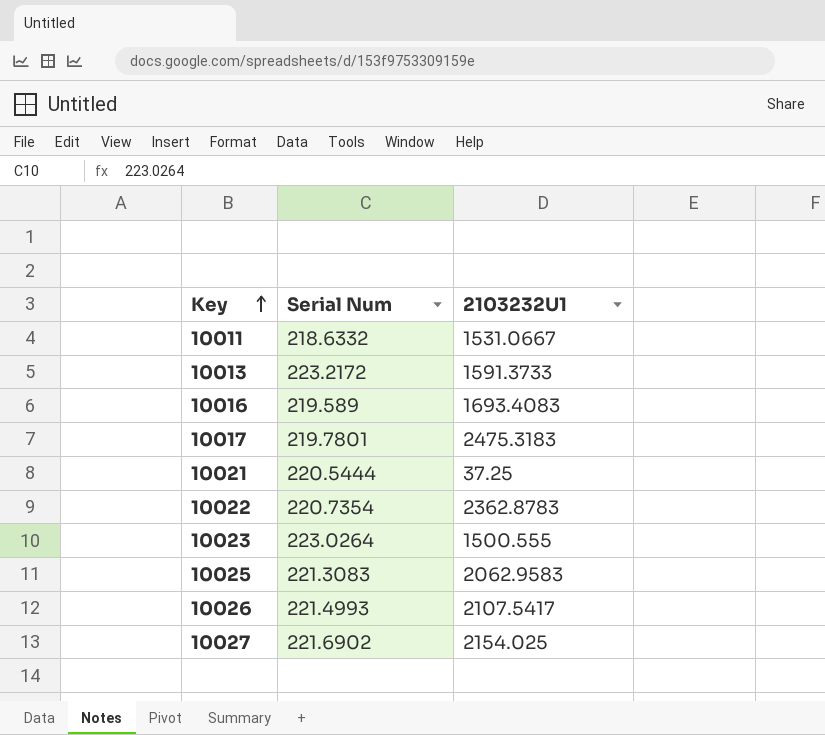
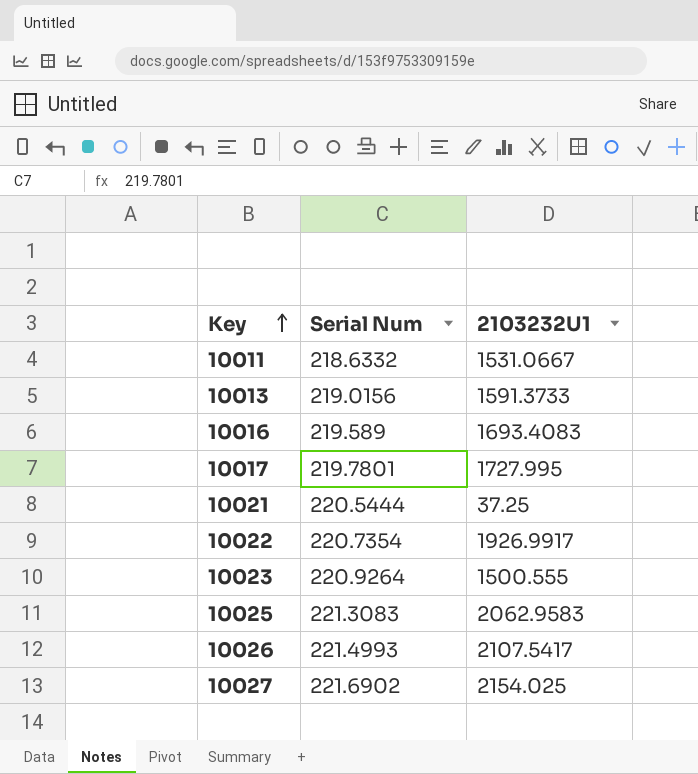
10013 | Serial Num: 223.2172 -> 219.0156
10017 | 2103232U1: 2475.3183 -> 1727.995
10022 | 2103232U1: 2362.8783 -> 1926.9917
10023 | Serial Num: 223.0264 -> 220.9264

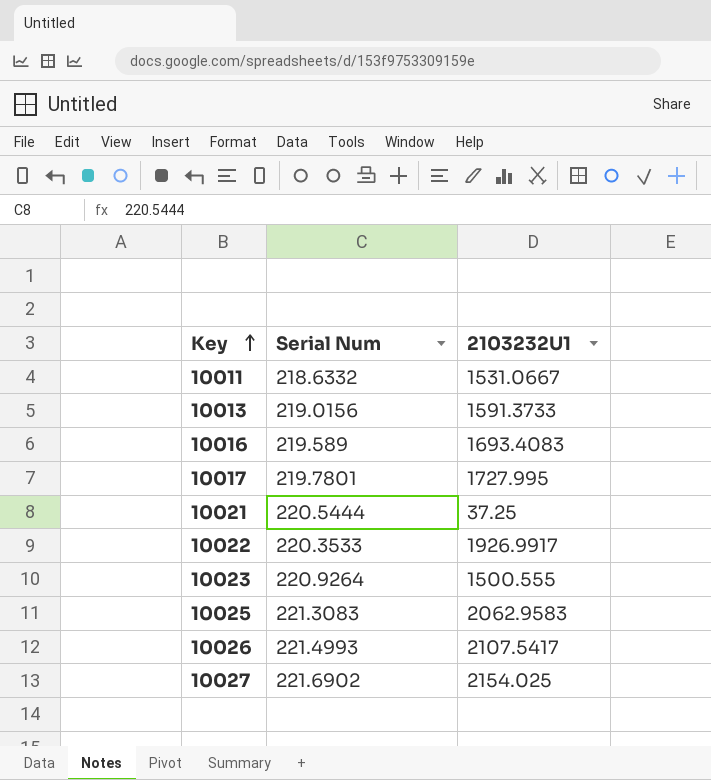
10022 | Serial Num: 220.7354 -> 220.3533

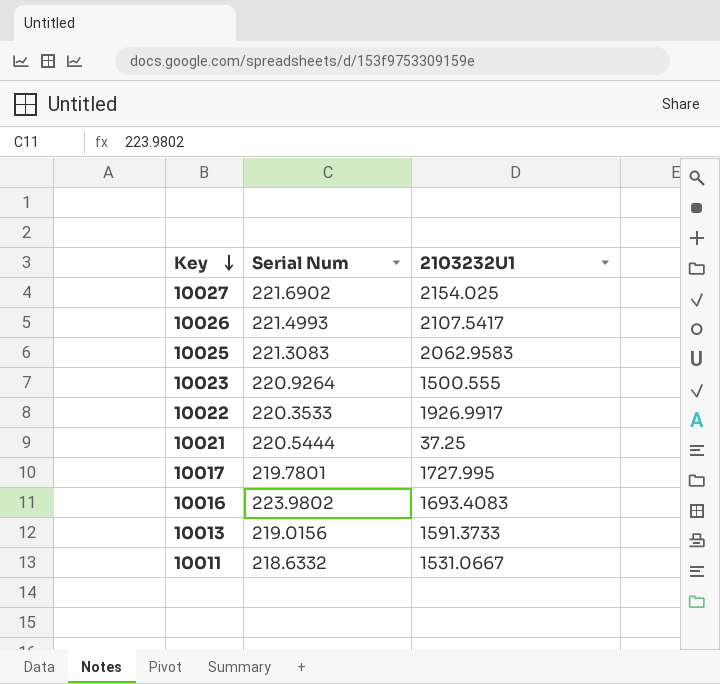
row order: Key ascending -> Key descending
10016 | Serial Num: 219.589 -> 223.9802

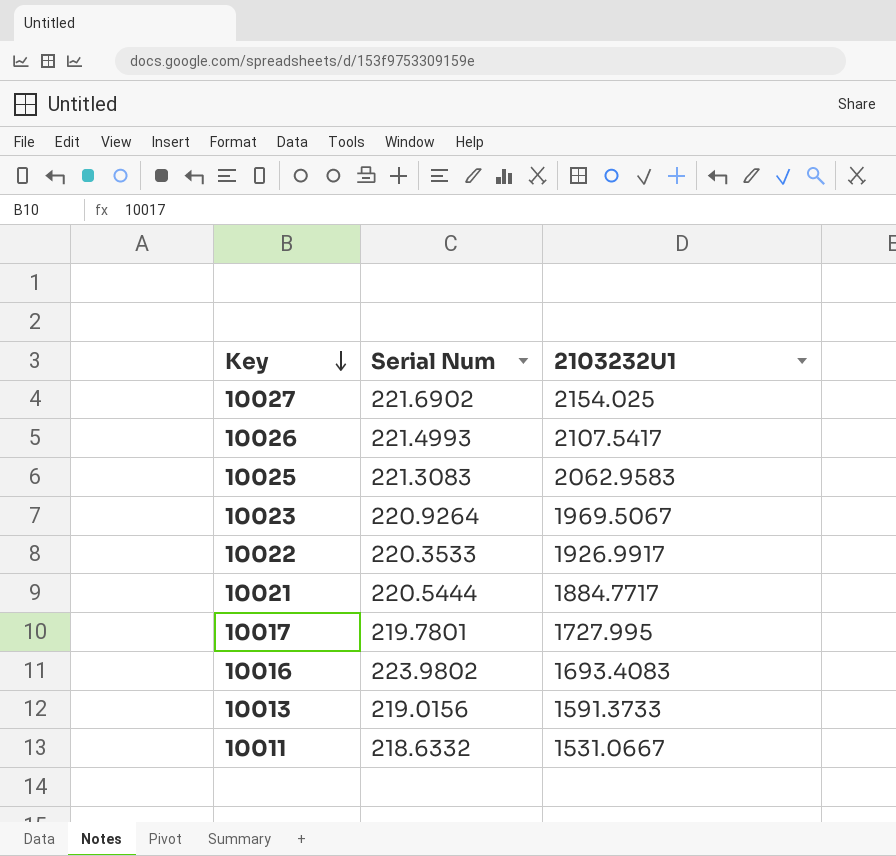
10023 | 2103232U1: 1500.555 -> 1969.5067
10021 | 2103232U1: 37.25 -> 1884.7717

